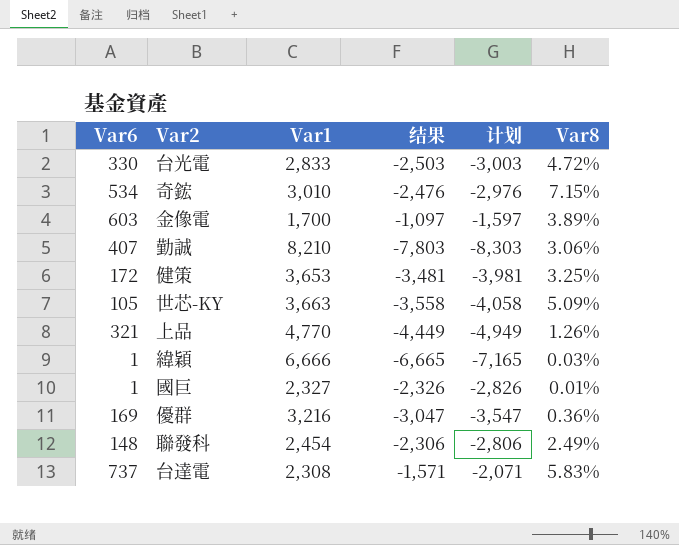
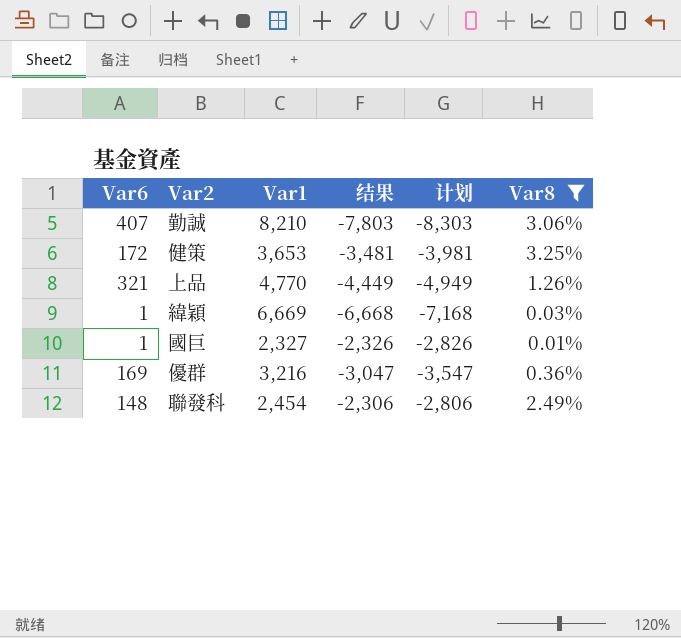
filter: none -> Var8 <= 3.25%
緯穎 | Var1: 6,666 -> 6,669
緯穎 | 结果: -6,665 -> -6,668
緯穎 | 计划: -7,165 -> -7,168

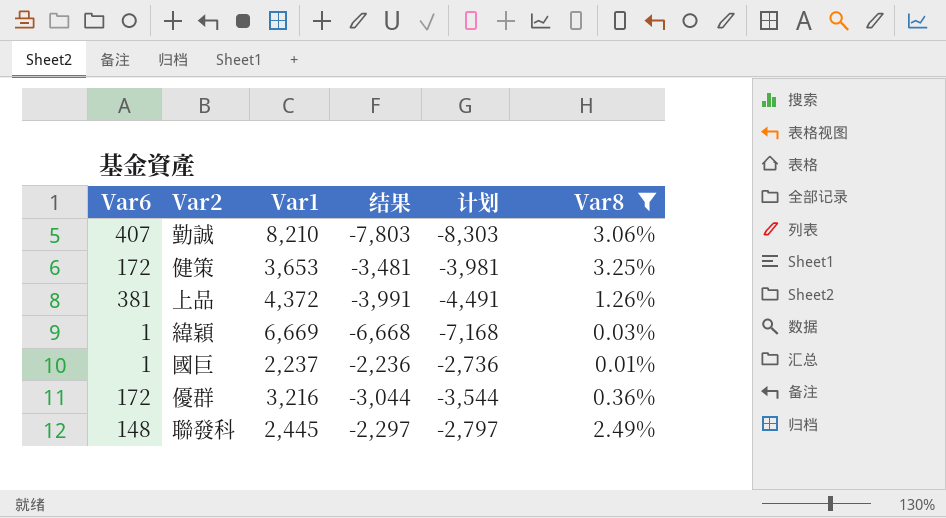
上品 | Var6: 321 -> 381
上品 | Var1: 4,770 -> 4,372
上品 | 结果: -4,449 -> -3,991
上品 | 计划: -4,949 -> -4,491
國巨 | Var1: 2,327 -> 2,237
國巨 | 结果: -2,326 -> -2,236
國巨 | 计划: -2,826 -> -2,736
優群 | Var6: 169 -> 172
優群 | 结果: -3,047 -> -3,044
優群 | 计划: -3,547 -> -3,544
聯發科 | Var1: 2,454 -> 2,445
聯發科 | 结果: -2,306 -> -2,297
聯發科 | 计划: -2,806 -> -2,797

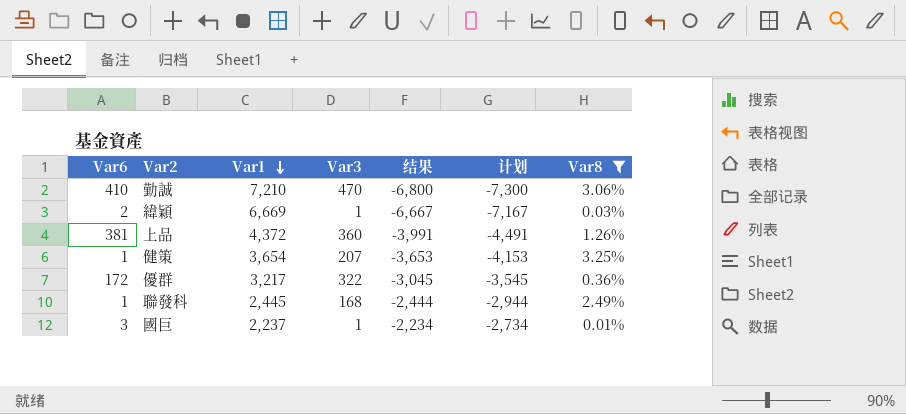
row order: none -> Var1 descending
column Var3 | position: none -> 4
勤誠 | Var6: 407 -> 410
勤誠 | Var1: 8,210 -> 7,210
勤誠 | 结果: -7,803 -> -6,800
勤誠 | 计划: -8,303 -> -7,300
緯穎 | Var6: 1 -> 2
緯穎 | 结果: -6,668 -> -6,667
緯穎 | 计划: -7,168 -> -7,167
健策 | Var6: 172 -> 1
健策 | Var1: 3,653 -> 3,654
健策 | 结果: -3,481 -> -3,653
健策 | 计划: -3,981 -> -4,153
優群 | Var1: 3,216 -> 3,217
優群 | 结果: -3,044 -> -3,045
優群 | 计划: -3,544 -> -3,545
聯發科 | Var6: 148 -> 1
聯發科 | 结果: -2,297 -> -2,444
聯發科 | 计划: -2,797 -> -2,944
國巨 | Var6: 1 -> 3
國巨 | 结果: -2,236 -> -2,234
國巨 | 计划: -2,736 -> -2,734

